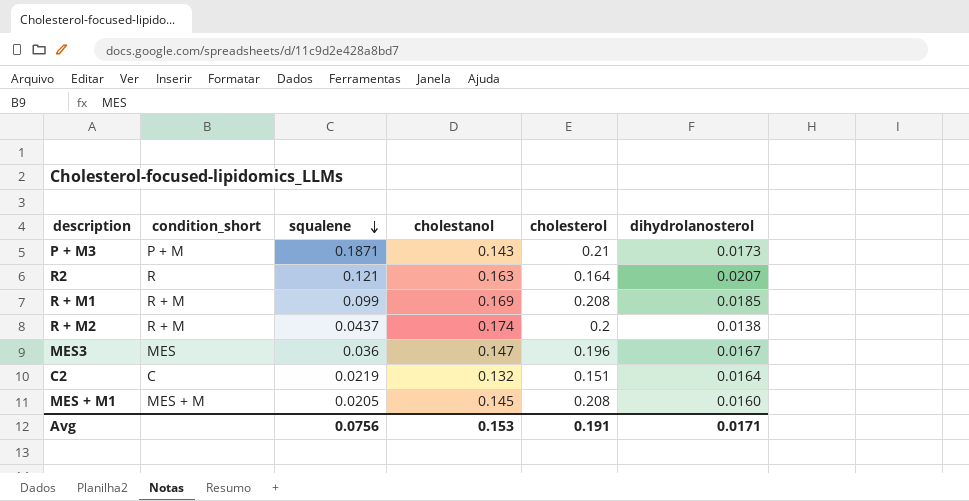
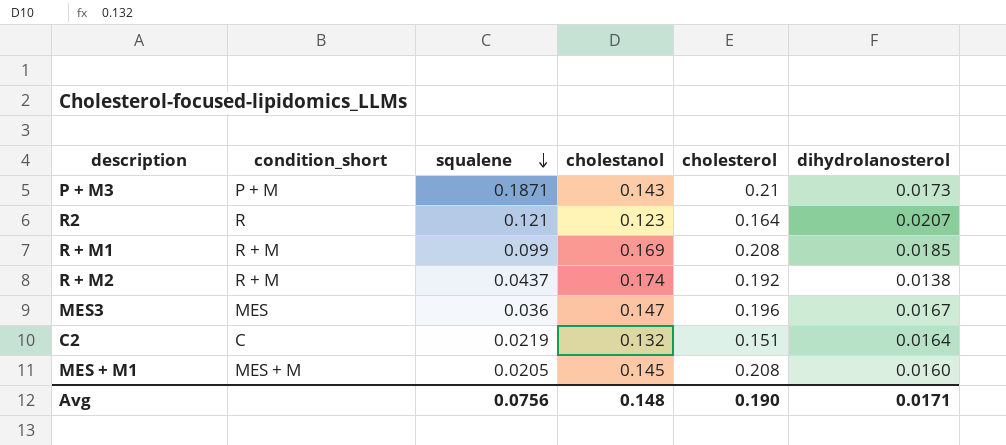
R2 | cholestanol: 0.163 -> 0.123
R + M2 | cholesterol: 0.2 -> 0.192
Avg | cholestanol: 0.153 -> 0.148
Avg | cholesterol: 0.191 -> 0.190

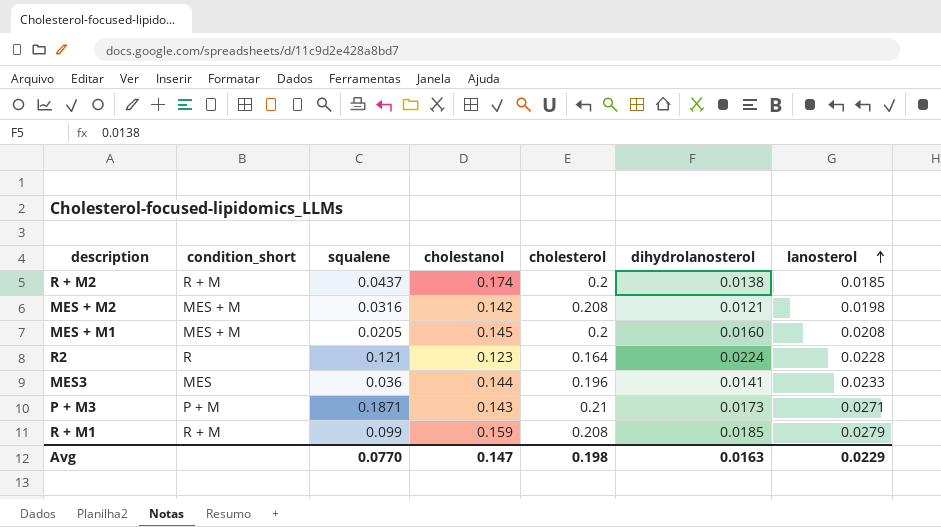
row order: squalene descending -> lanosterol ascending
column lanosterol | position: none -> 7
row C2: C | 0.0219 | 0.132 | 0.151 | 0.0164 -> none
R + M2 | cholesterol: 0.192 -> 0.2
row MES + M2: none -> MES + M | 0.0316 | 0.142 | 0.208 | 0.0121 | 0.0198
MES + M1 | cholesterol: 0.208 -> 0.2
R2 | dihydrolanosterol: 0.0207 -> 0.0224
MES3 | cholestanol: 0.147 -> 0.144
MES3 | dihydrolanosterol: 0.0167 -> 0.0141
R + M1 | cholestanol: 0.169 -> 0.159
Avg | squalene: 0.0756 -> 0.0770
Avg | cholestanol: 0.148 -> 0.147
Avg | cholesterol: 0.190 -> 0.198
Avg | dihydrolanosterol: 0.0171 -> 0.0163

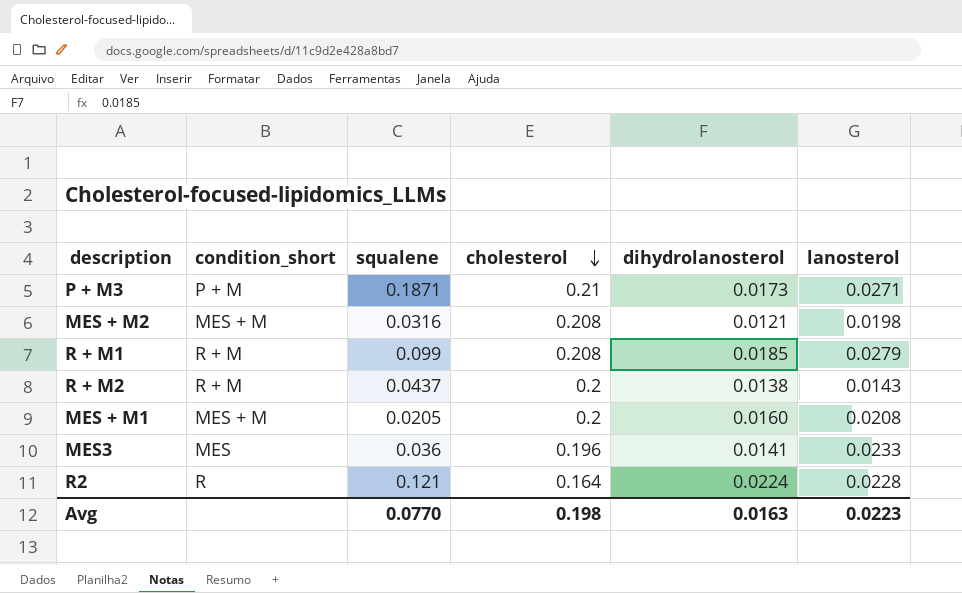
row order: lanosterol ascending -> cholesterol descending
column cholestanol | position: 4 -> none
R + M2 | lanosterol: 0.0185 -> 0.0143
Avg | lanosterol: 0.0229 -> 0.0223

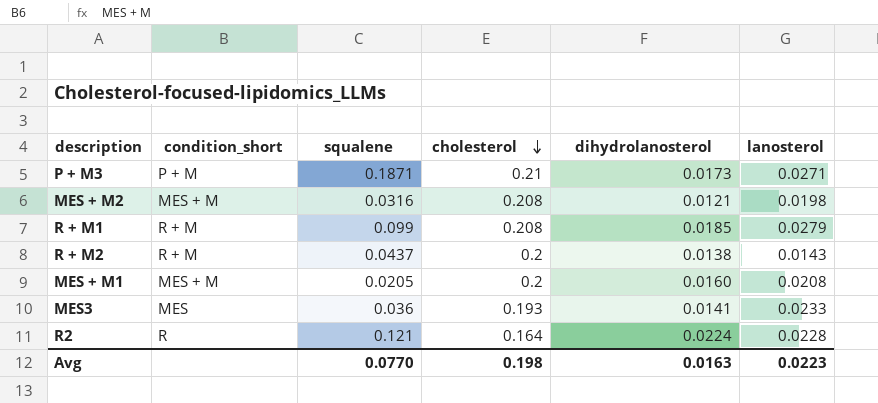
MES3 | cholesterol: 0.196 -> 0.193

